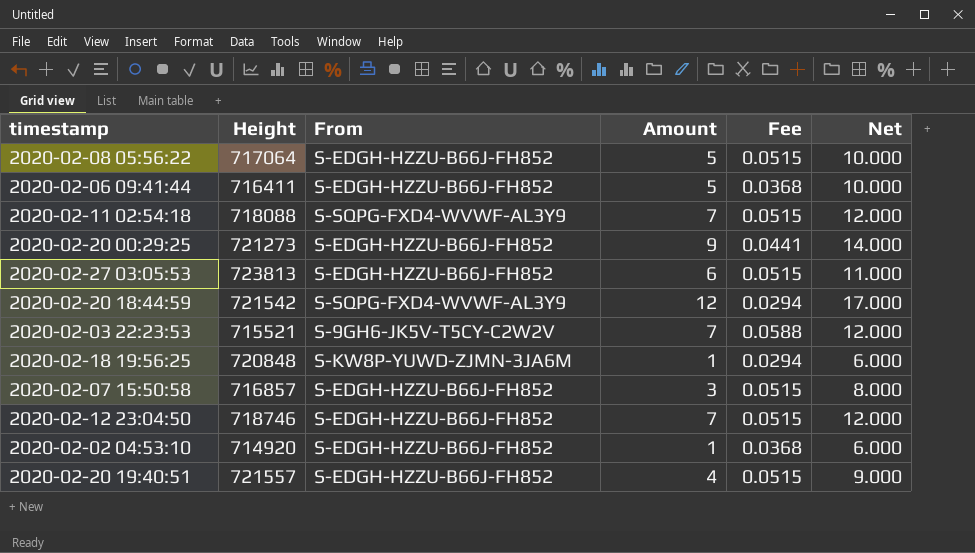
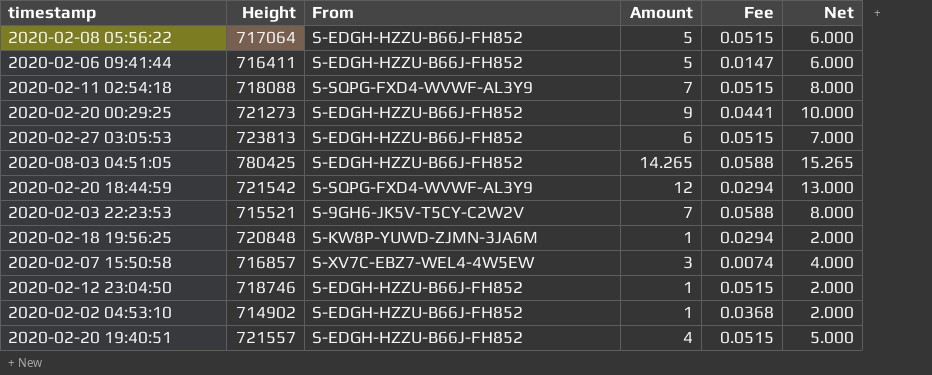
column Net | formula: [Amount] + 5 -> [Amount] + 1
2020-02-06 09:41:44 | Fee: 0.0368 -> 0.0147
row 2020-08-03 04:51:05: none -> 780425 | S-EDGH-HZZU-B66J-FH852 | 14.265 | 0.0588 | 15.265
2020-02-07 15:50:58 | From: S-EDGH-HZZU-B66J-FH852 -> S-XV7C-EBZ7-WEL4-4W5EW
2020-02-07 15:50:58 | Fee: 0.0515 -> 0.0074
2020-02-12 23:04:50 | Amount: 7 -> 1
2020-02-02 04:53:10 | Height: 714920 -> 714902

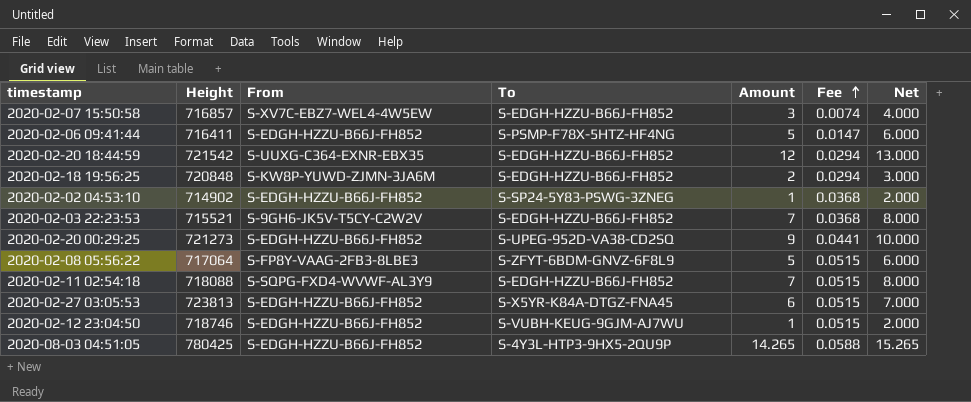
row order: none -> Fee ascending
column To | position: none -> 4
row 2020-02-20 19:40:51: 721557 | S-EDGH-HZZU-B66J-FH852 | 4 | 0.0515 | 5.000 -> none
2020-02-20 18:44:59 | From: S-SQPG-FXD4-WVWF-AL3Y9 -> S-UUXG-C364-EXNR-EBX35
2020-02-18 19:56:25 | Amount: 1 -> 2
2020-02-18 19:56:25 | Net: 2.000 -> 3.000
2020-02-03 22:23:53 | Fee: 0.0588 -> 0.0368
2020-02-08 05:56:22 | From: S-EDGH-HZZU-B66J-FH852 -> S-FP8Y-VAAG-2FB3-8LBE3

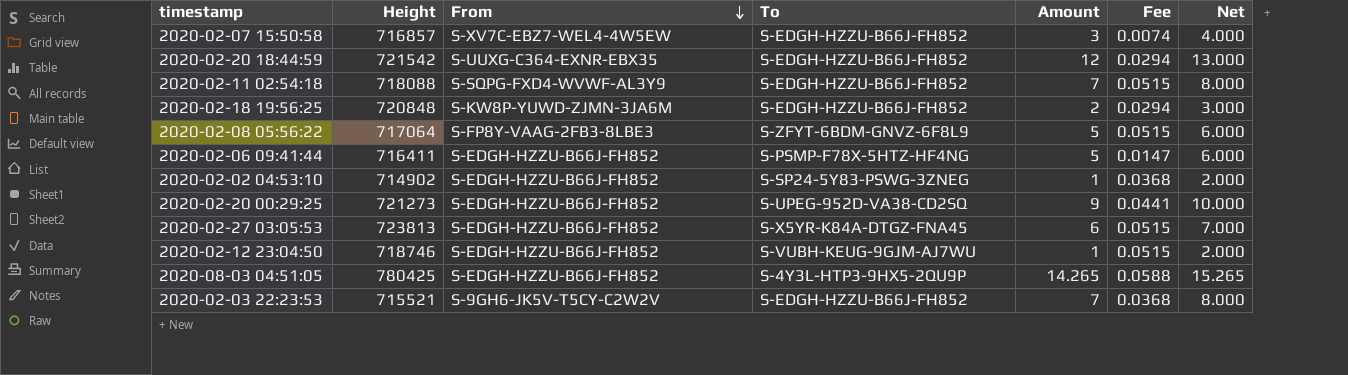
row order: Fee ascending -> From descending

